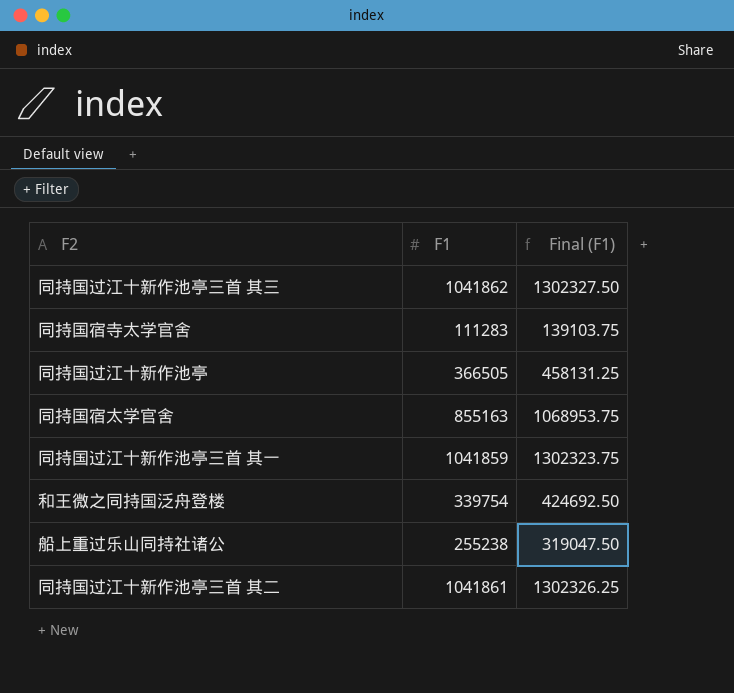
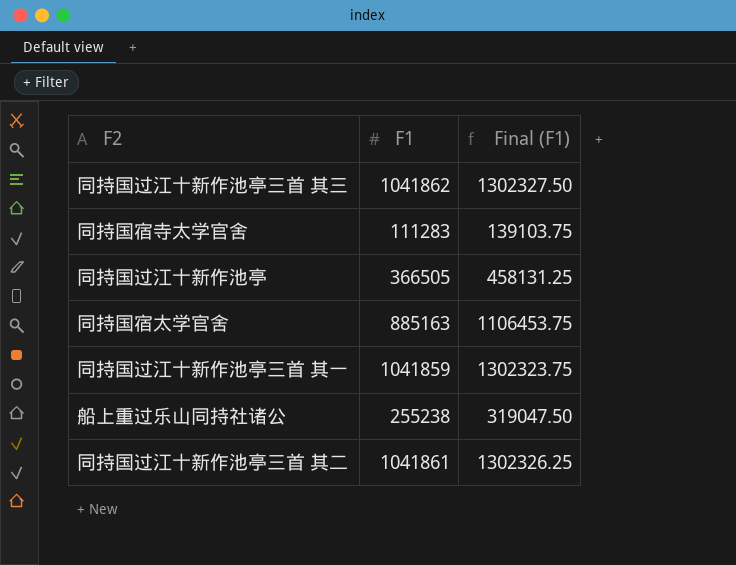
row 和王微之同持国泛舟登楼: 339754 | 424692.50 -> none
同持国宿太学官舍 | F1: 855163 -> 885163
同持国宿太学官舍 | Final (F1): 1068953.75 -> 1106453.75

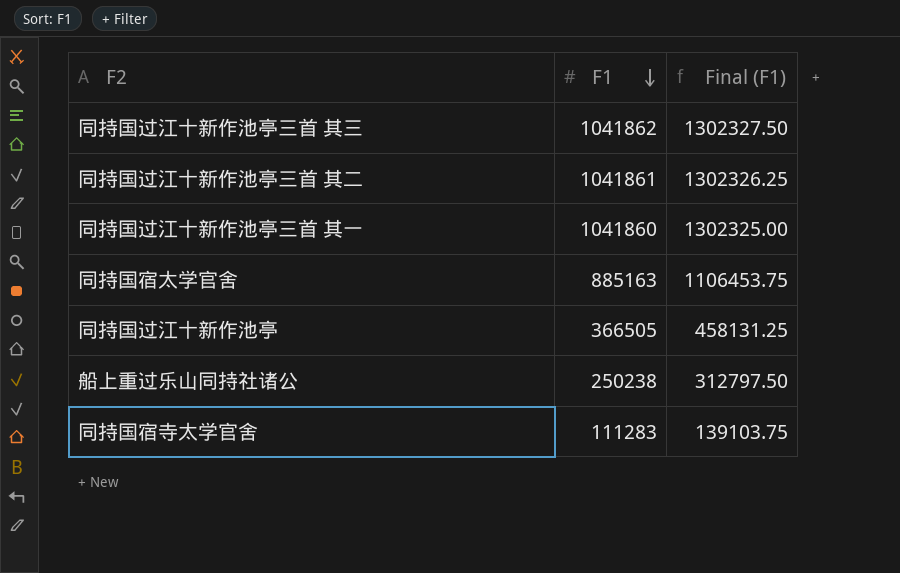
row order: none -> F1 descending
同持国过江十新作池亭三首 其一 | F1: 1041859 -> 1041860
同持国过江十新作池亭三首 其一 | Final (F1): 1302323.75 -> 1302325.00
船上重过乐山同持社诸公 | F1: 255238 -> 250238
船上重过乐山同持社诸公 | Final (F1): 319047.50 -> 312797.50

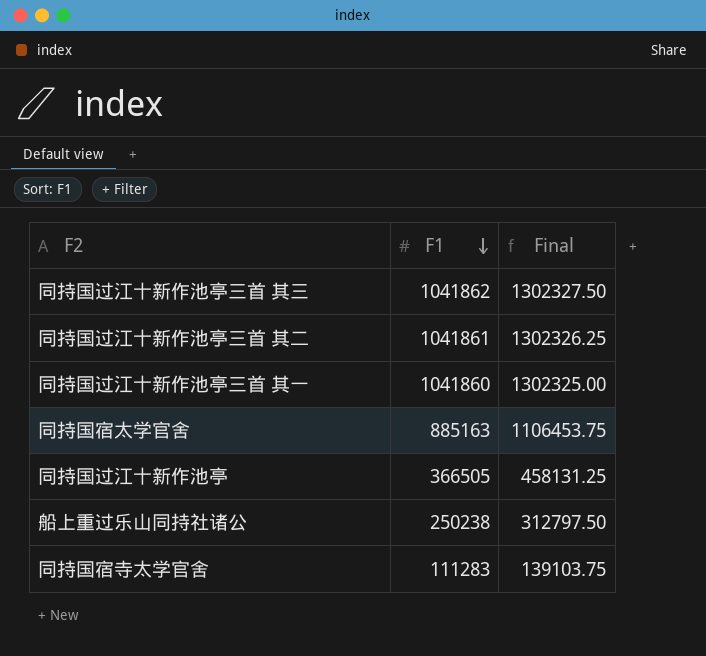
column name: Final (F1) -> Final

